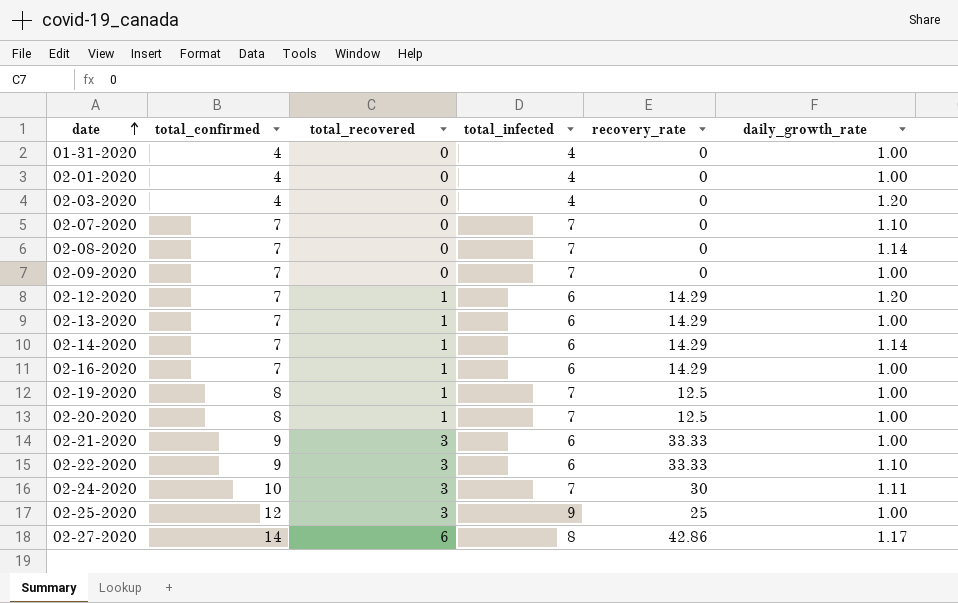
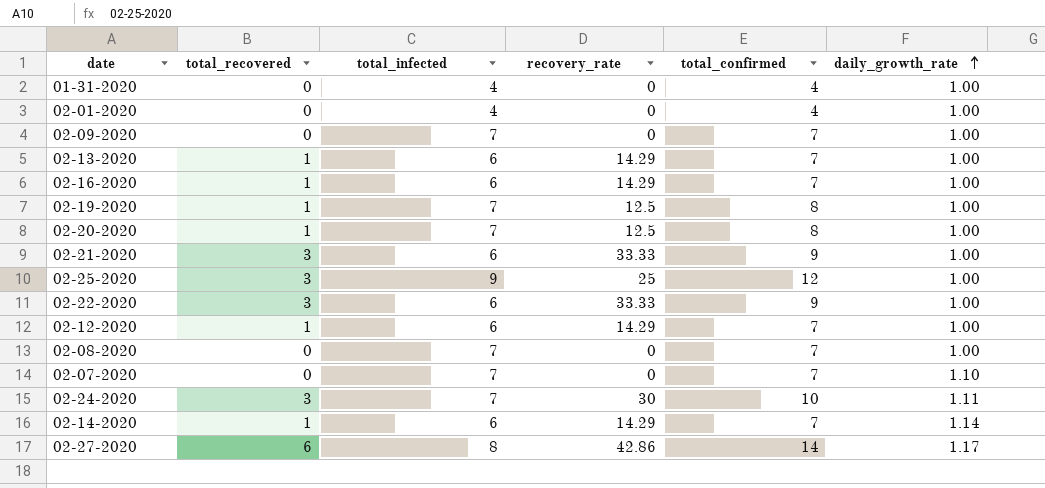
row order: date ascending -> daily_growth_rate ascending
column total_confirmed | position: 2 -> 5
row 02-03-2020: 4 | 0 | 4 | 0 | 1.20 -> none
02-22-2020 | daily_growth_rate: 1.10 -> 1.00
02-12-2020 | daily_growth_rate: 1.20 -> 1.00
02-08-2020 | daily_growth_rate: 1.14 -> 1.00

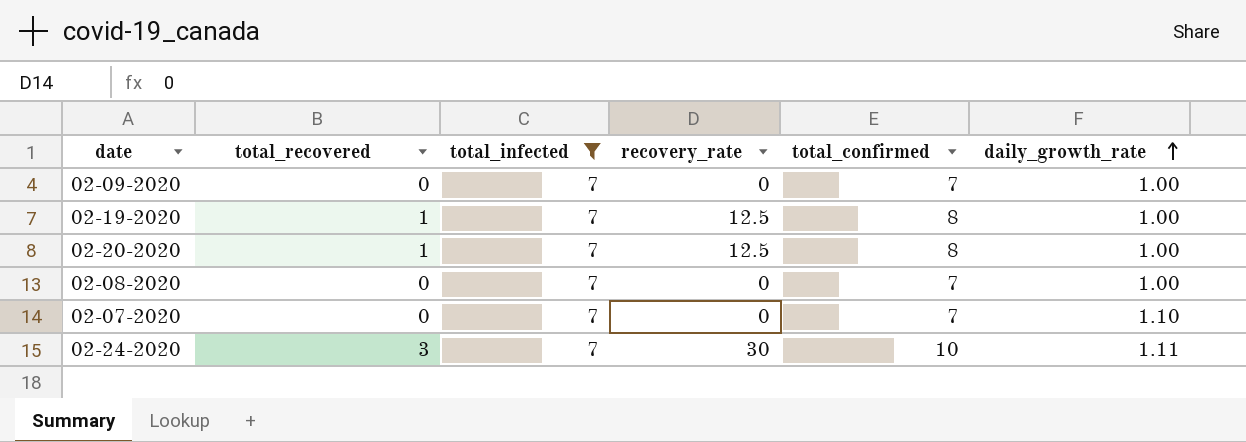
filter: none -> total_infected = 7

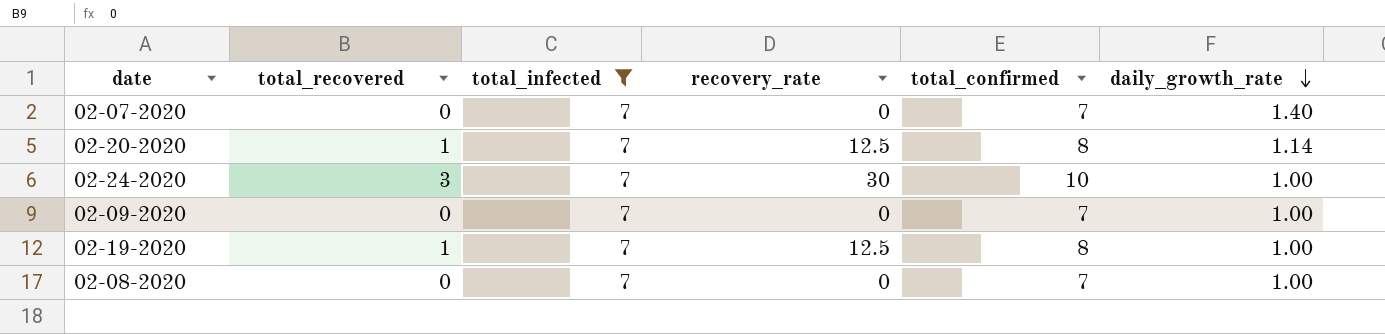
row order: daily_growth_rate ascending -> daily_growth_rate descending
02-07-2020 | daily_growth_rate: 1.10 -> 1.40
02-20-2020 | daily_growth_rate: 1.00 -> 1.14
02-24-2020 | daily_growth_rate: 1.11 -> 1.00

